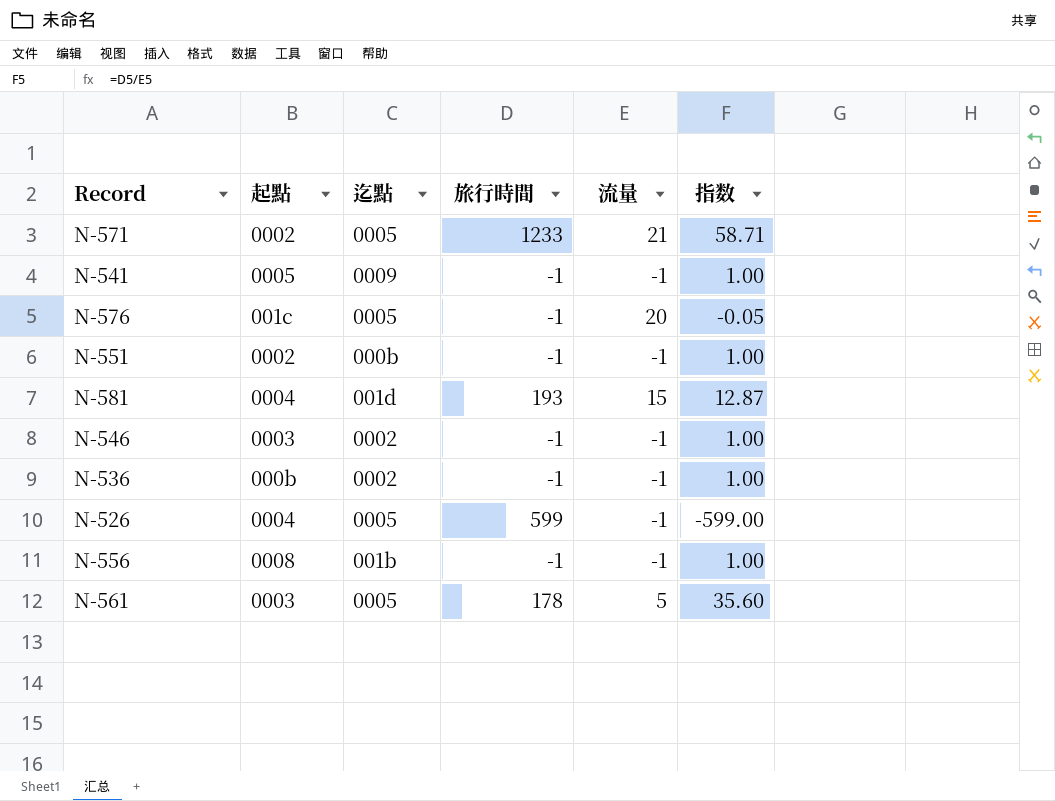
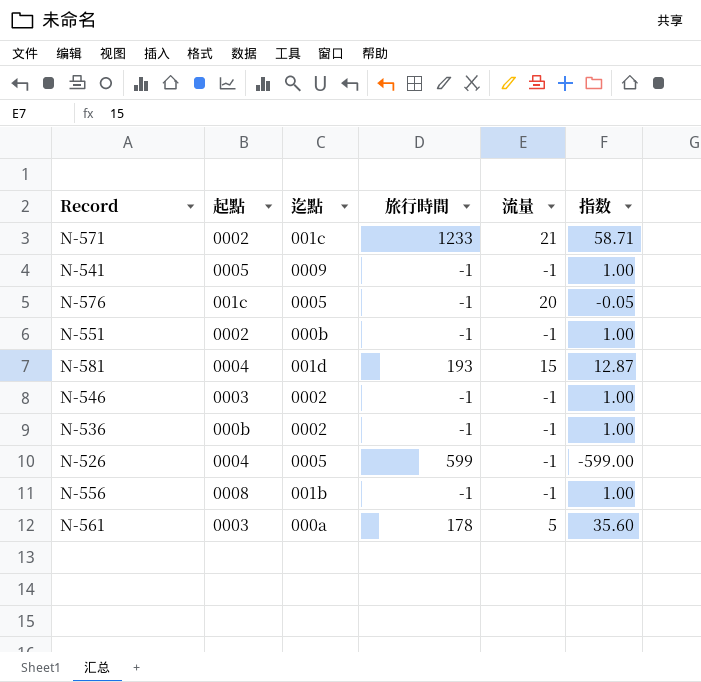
N-571 | 迄點: 0005 -> 001c
N-561 | 迄點: 0005 -> 000a

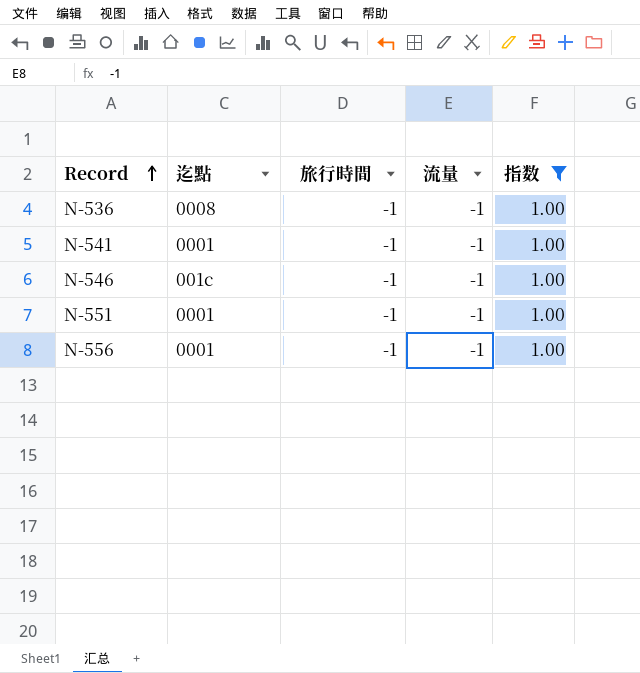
filter: none -> 指数 = 1.00
row order: none -> Record ascending
column 起點 | position: 2 -> none
N-536 | 迄點: 0002 -> 0008
N-541 | 迄點: 0009 -> 0001
N-546 | 迄點: 0002 -> 001c
N-551 | 迄點: 000b -> 0001
N-556 | 迄點: 001b -> 0001

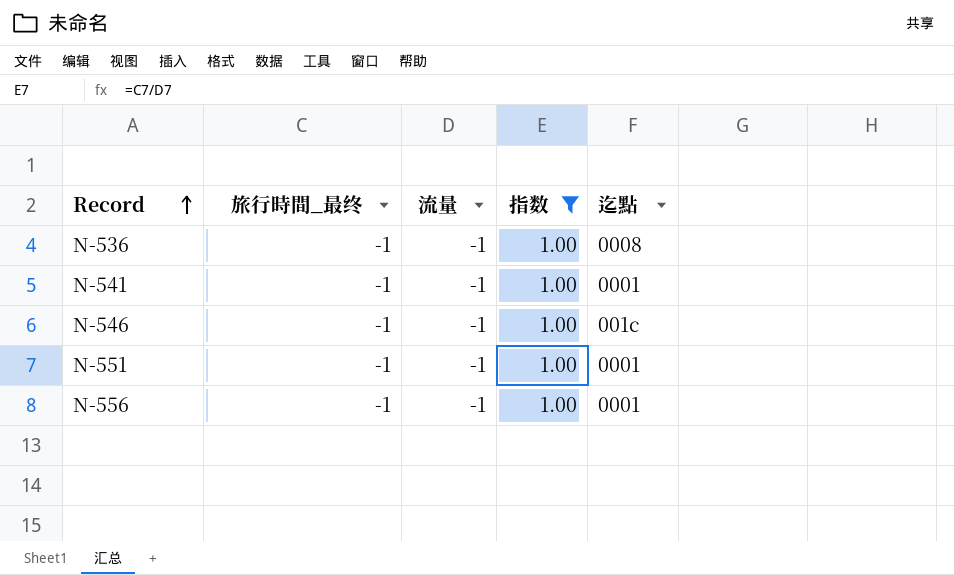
column name: 旅行時間 -> 旅行時間_最终
column 迄點 | position: 2 -> 5

